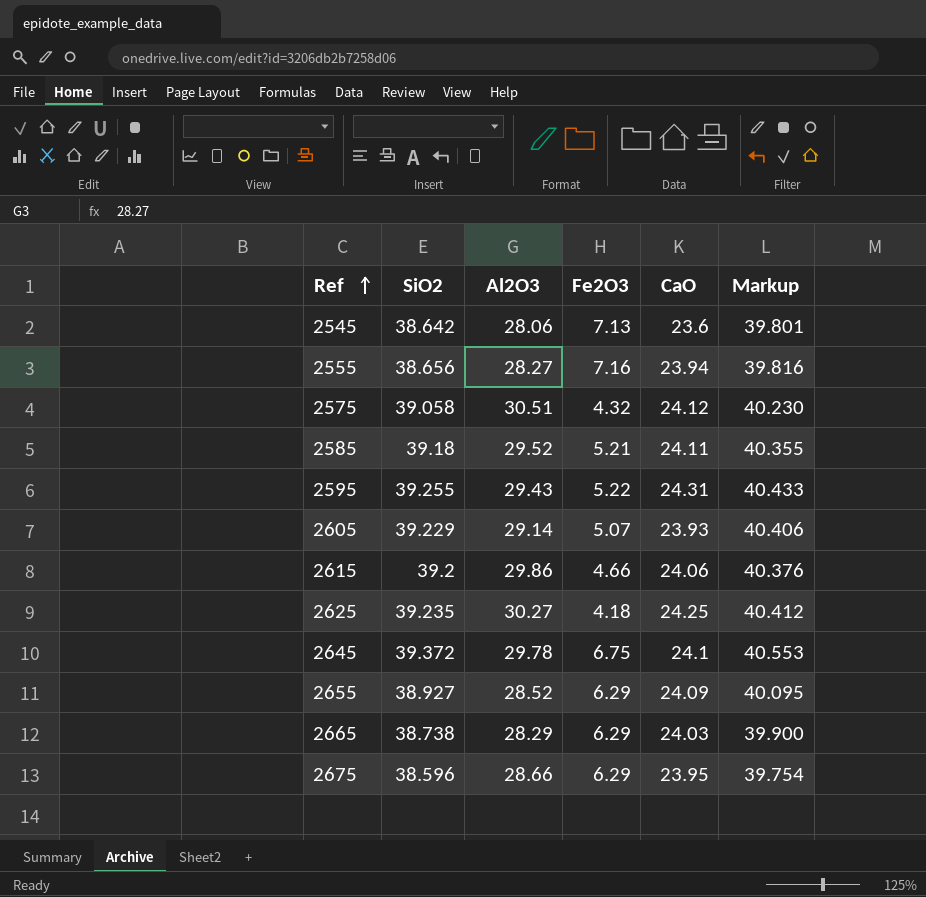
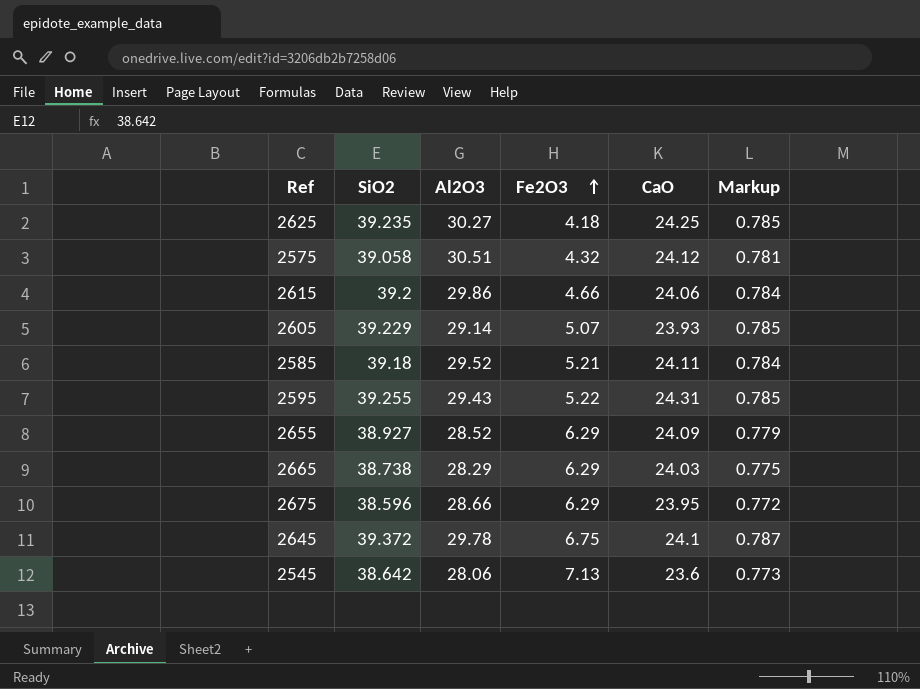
row order: Ref ascending -> Fe2O3 ascending
column Markup | formula: [SiO2] * 1.03 -> [SiO2] * 0.02
row 2555: 38.656 | 28.27 | 7.16 | 23.94 | 39.816 -> none

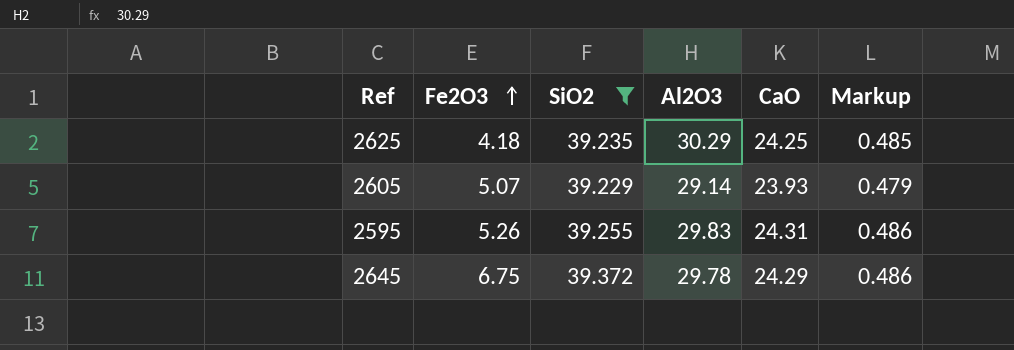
filter: none -> SiO2 >= 39.229
column Fe2O3 | position: 4 -> 2
column Markup | formula: [SiO2] * 0.02 -> [CaO] * 0.02
2625 | Al2O3: 30.27 -> 30.29
2595 | Fe2O3: 5.22 -> 5.26
2595 | Al2O3: 29.43 -> 29.83
2645 | CaO: 24.1 -> 24.29

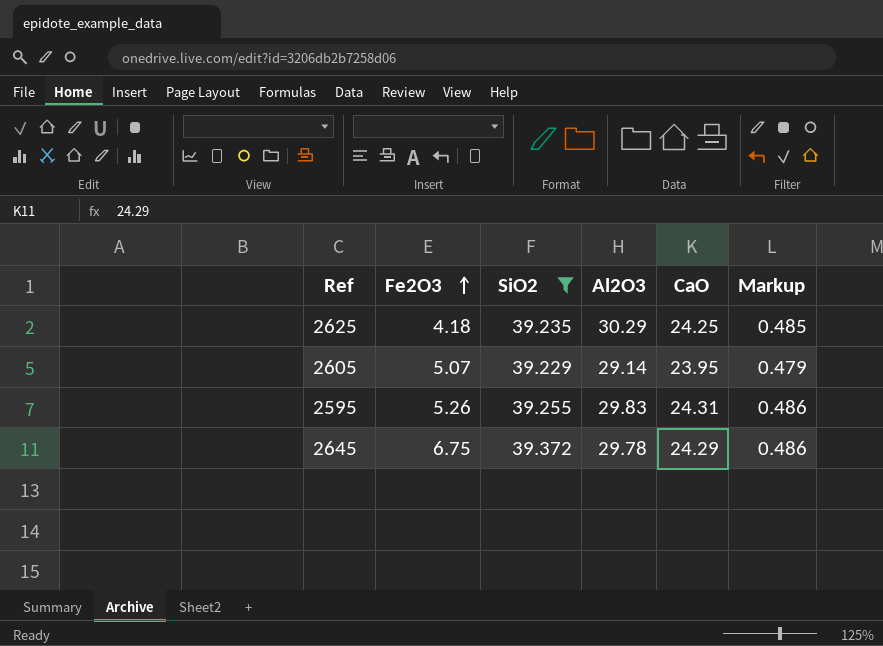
2605 | CaO: 23.93 -> 23.95

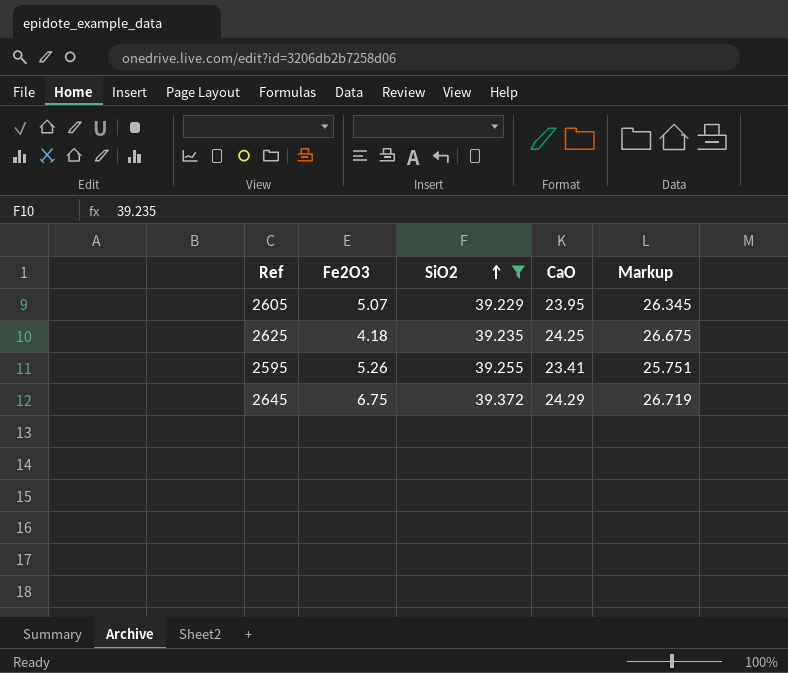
row order: Fe2O3 ascending -> SiO2 ascending
column Al2O3 | position: 4 -> none
column Markup | formula: [CaO] * 0.02 -> [CaO] * 1.1
2595 | CaO: 24.31 -> 23.41

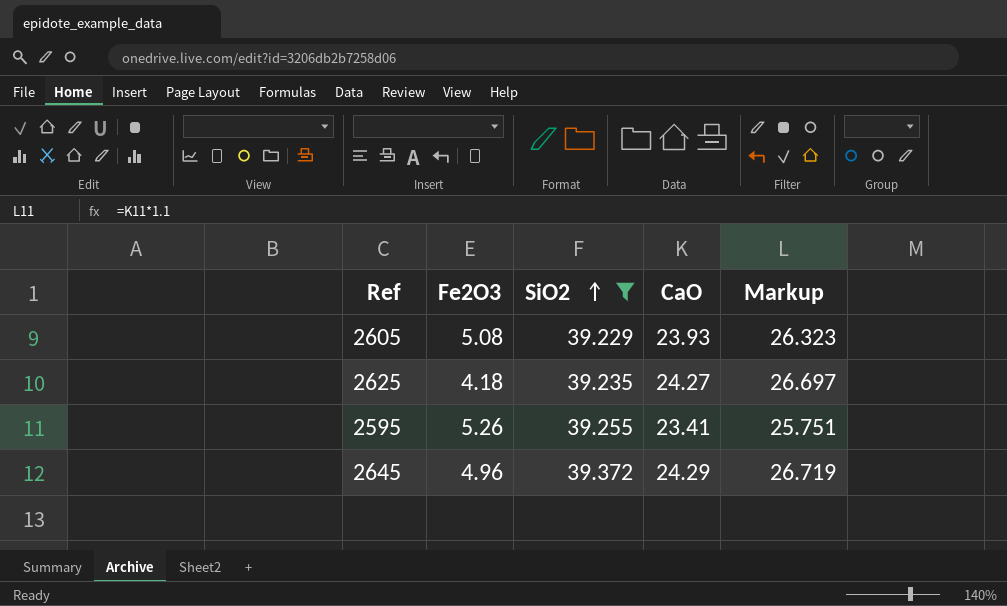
2605 | Fe2O3: 5.07 -> 5.08
2605 | CaO: 23.95 -> 23.93
2605 | Markup: 26.345 -> 26.323
2625 | CaO: 24.25 -> 24.27
2625 | Markup: 26.675 -> 26.697
2645 | Fe2O3: 6.75 -> 4.96

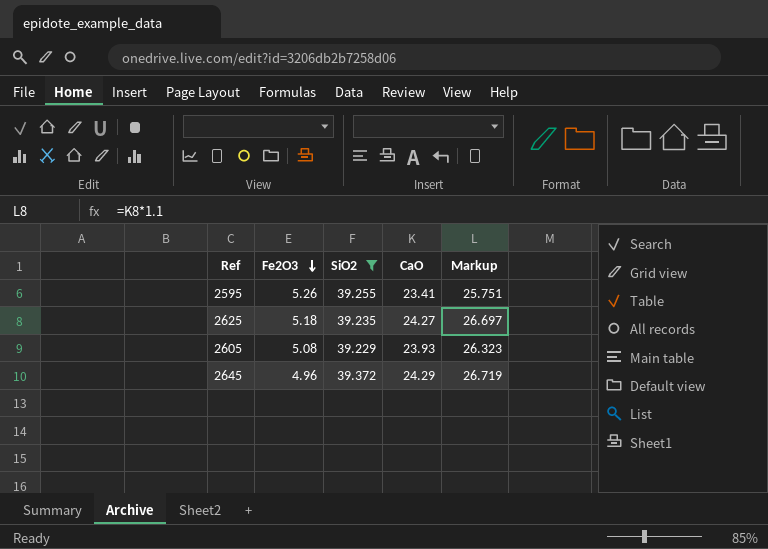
row order: SiO2 ascending -> Fe2O3 descending
2625 | Fe2O3: 4.18 -> 5.18

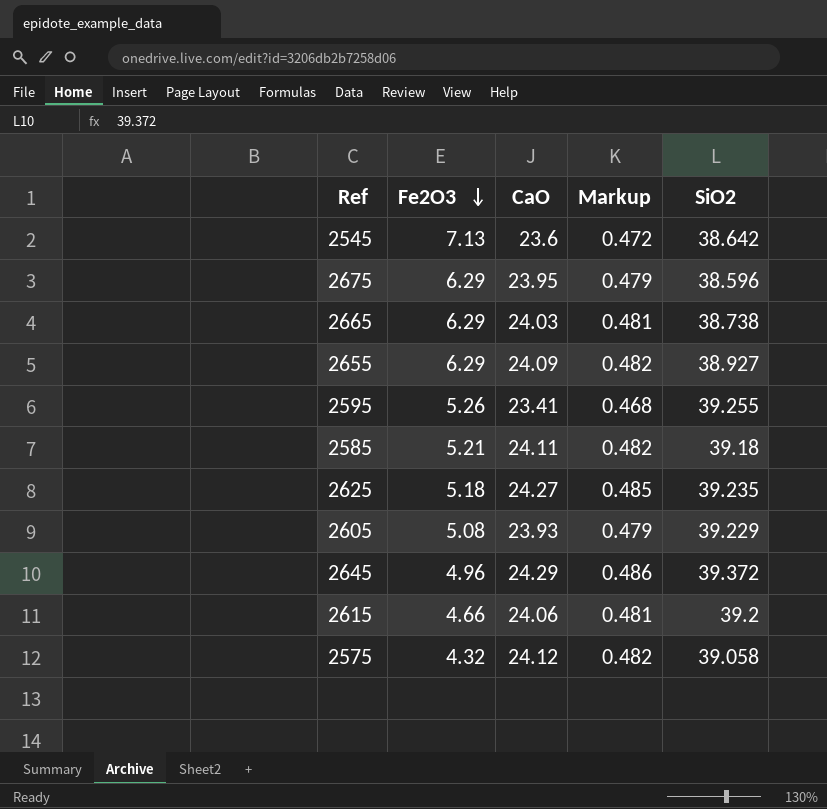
filter: SiO2 >= 39.229 -> none
column Markup | formula: [CaO] * 1.1 -> [CaO] * 0.02
column SiO2 | position: 3 -> 5

